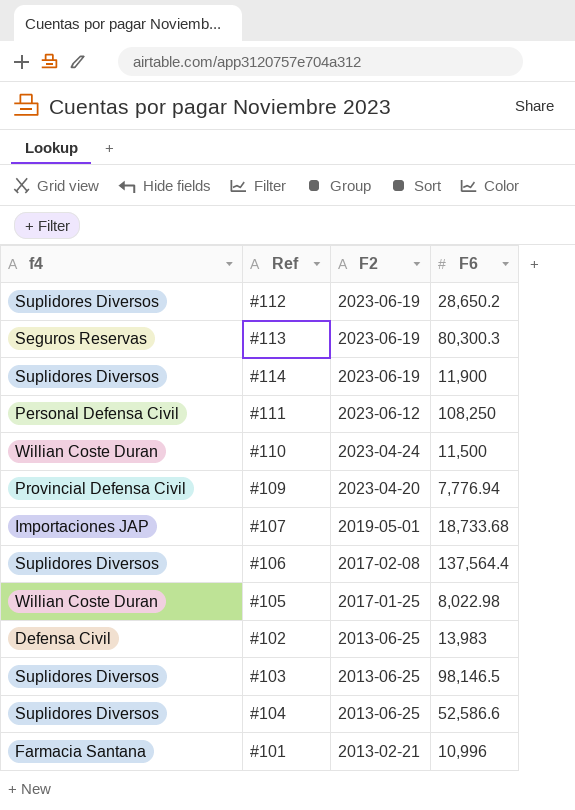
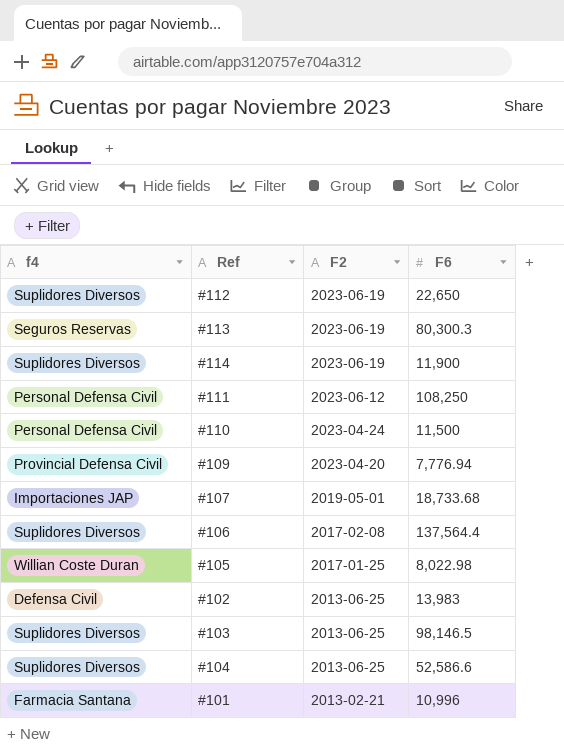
#112 | F6: 28,650.2 -> 22,650
#110 | f4: Willian Coste Duran -> Personal Defensa Civil

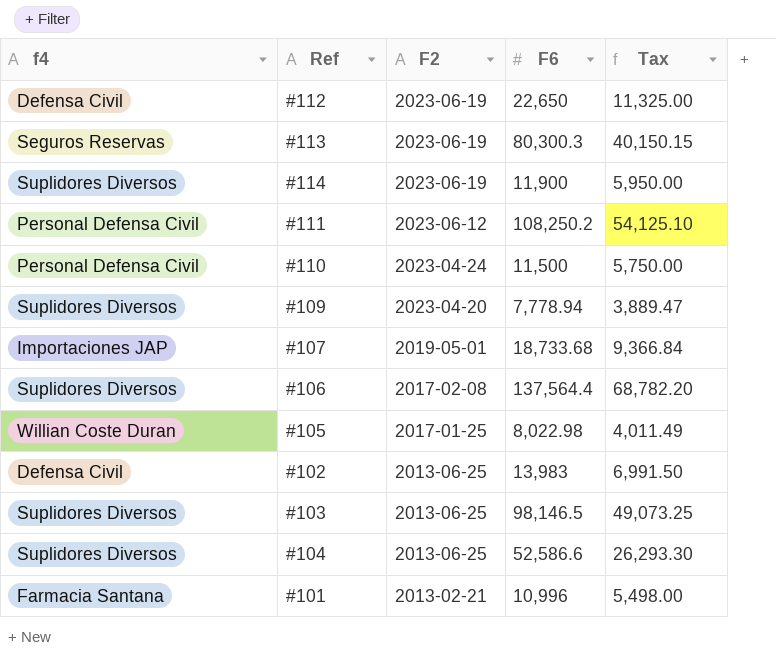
column Tax | formula: none -> [F6] * 0.5
#112 | f4: Suplidores Diversos -> Defensa Civil
#111 | F6: 108,250 -> 108,250.2
#109 | f4: Provincial Defensa Civil -> Suplidores Diversos
#109 | F6: 7,776.94 -> 7,778.94

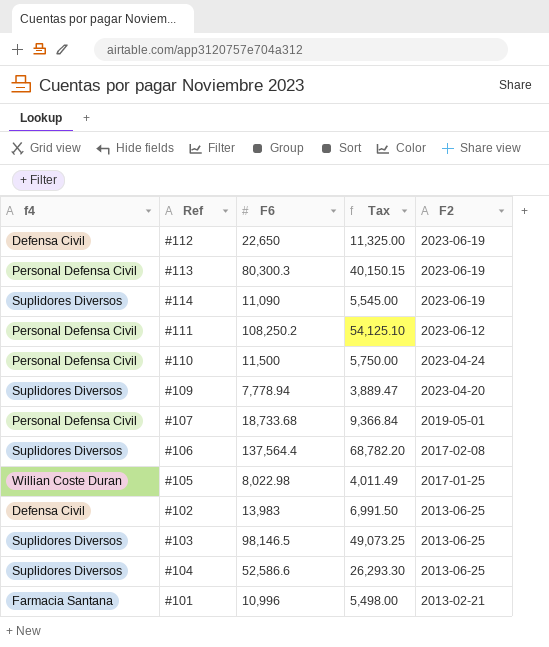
column F2 | position: 3 -> 5
#113 | f4: Seguros Reservas -> Personal Defensa Civil
#114 | F6: 11,900 -> 11,090
#114 | Tax: 5,950.00 -> 5,545.00
#107 | f4: Importaciones JAP -> Personal Defensa Civil

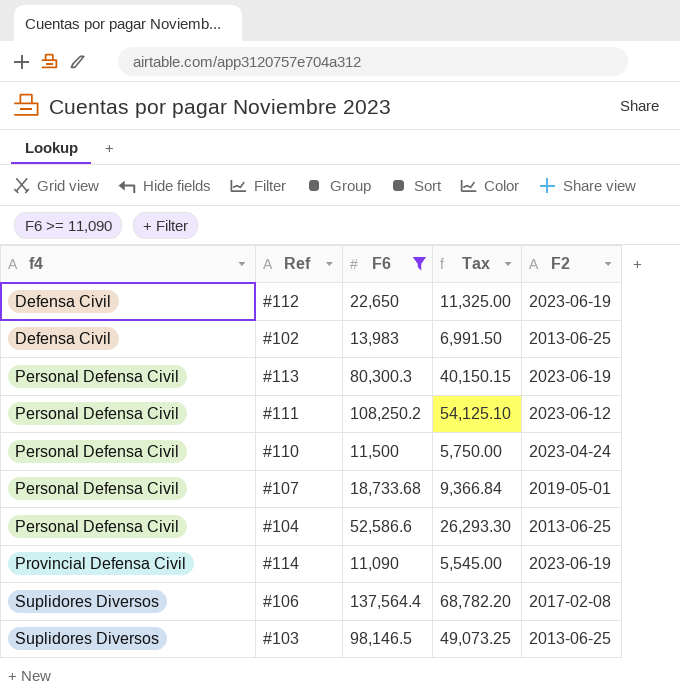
filter: none -> F6 >= 11,090
row order: F2 descending -> f4 ascending
#104 | f4: Suplidores Diversos -> Personal Defensa Civil
#114 | f4: Suplidores Diversos -> Provincial Defensa Civil

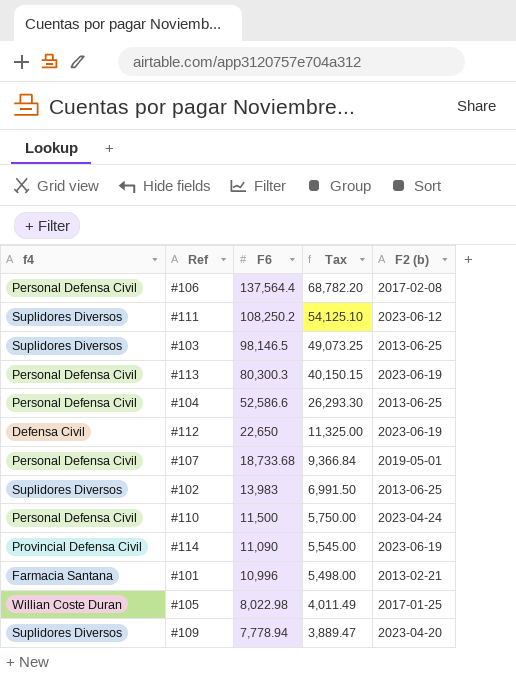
filter: F6 >= 11,090 -> none
row order: f4 ascending -> F6 descending
column name: F2 -> F2 (b)
#106 | f4: Suplidores Diversos -> Personal Defensa Civil
#111 | f4: Personal Defensa Civil -> Suplidores Diversos
#102 | f4: Defensa Civil -> Suplidores Diversos

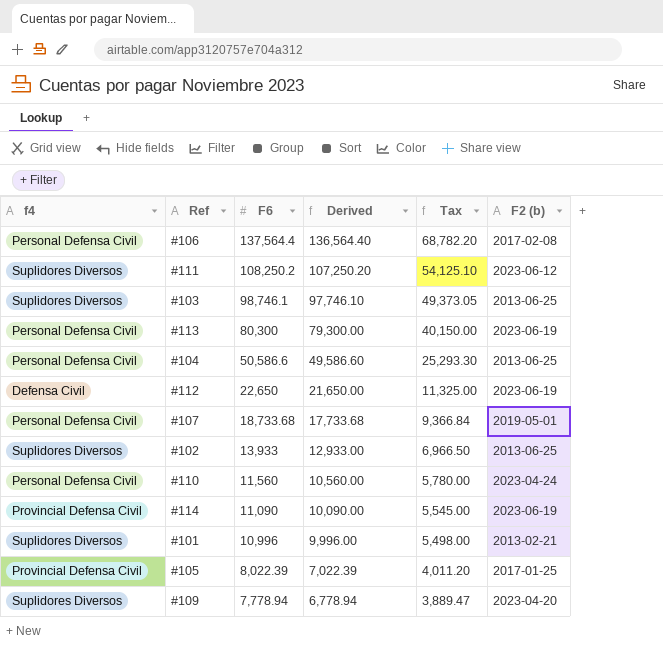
column Derived | formula: none -> [F6] - 1000
#103 | F6: 98,146.5 -> 98,746.1
#103 | Tax: 49,073.25 -> 49,373.05
#113 | F6: 80,300.3 -> 80,300
#113 | Tax: 40,150.15 -> 40,150.00
#104 | F6: 52,586.6 -> 50,586.6
#104 | Tax: 26,293.30 -> 25,293.30
#102 | F6: 13,983 -> 13,933
#102 | Tax: 6,991.50 -> 6,966.50
#110 | F6: 11,500 -> 11,560
#110 | Tax: 5,750.00 -> 5,780.00
#101 | f4: Farmacia Santana -> Suplidores Diversos
#105 | f4: Willian Coste Duran -> Provincial Defensa Civil
#105 | F6: 8,022.98 -> 8,022.39
#105 | Tax: 4,011.49 -> 4,011.20

